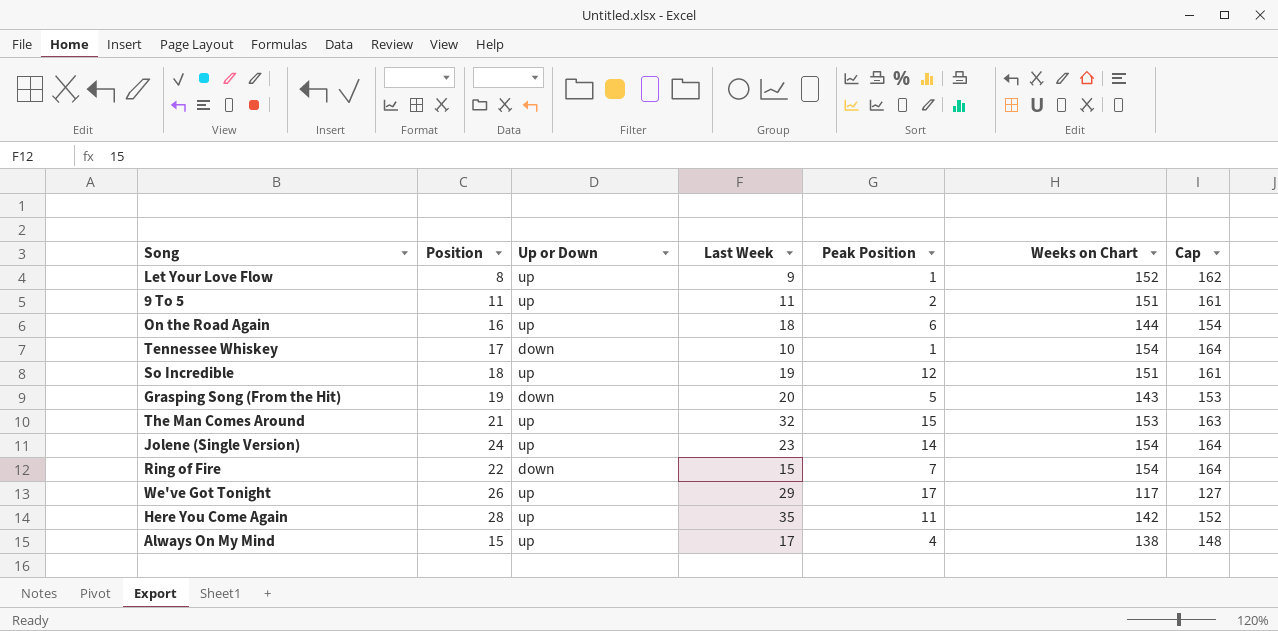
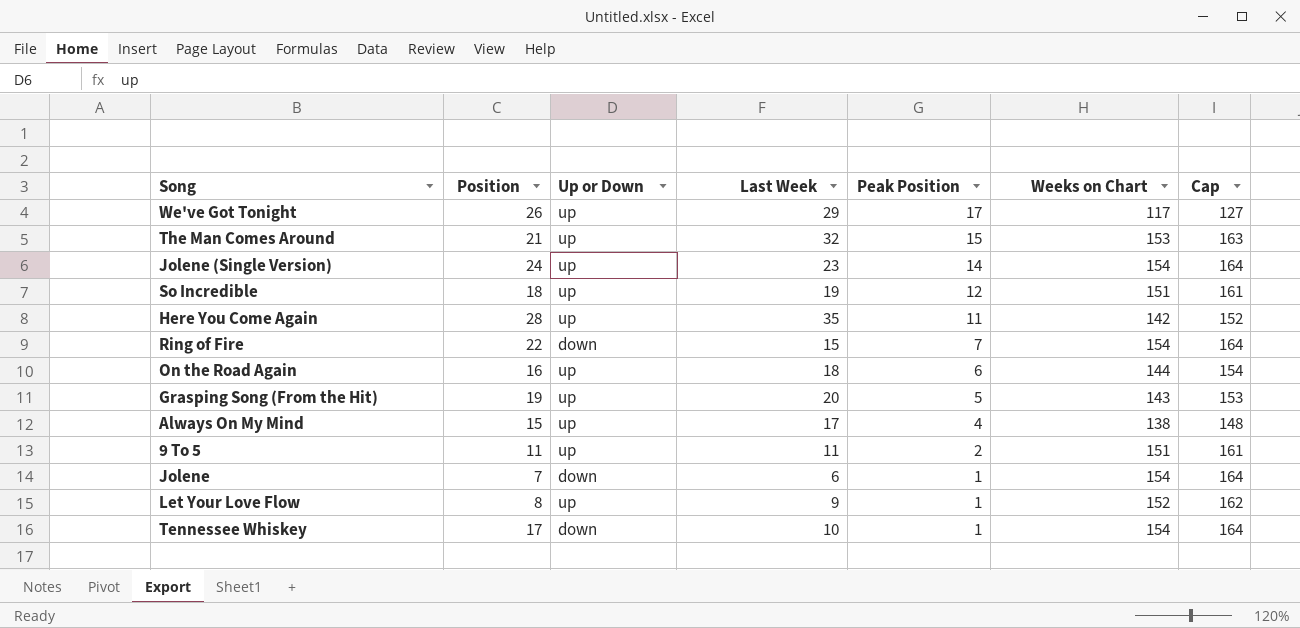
row order: none -> Peak Position descending
Grasping Song (From the Hit) | Up or Down: down -> up
row Jolene: none -> 7 | down | 6 | 1 | 154 | 164

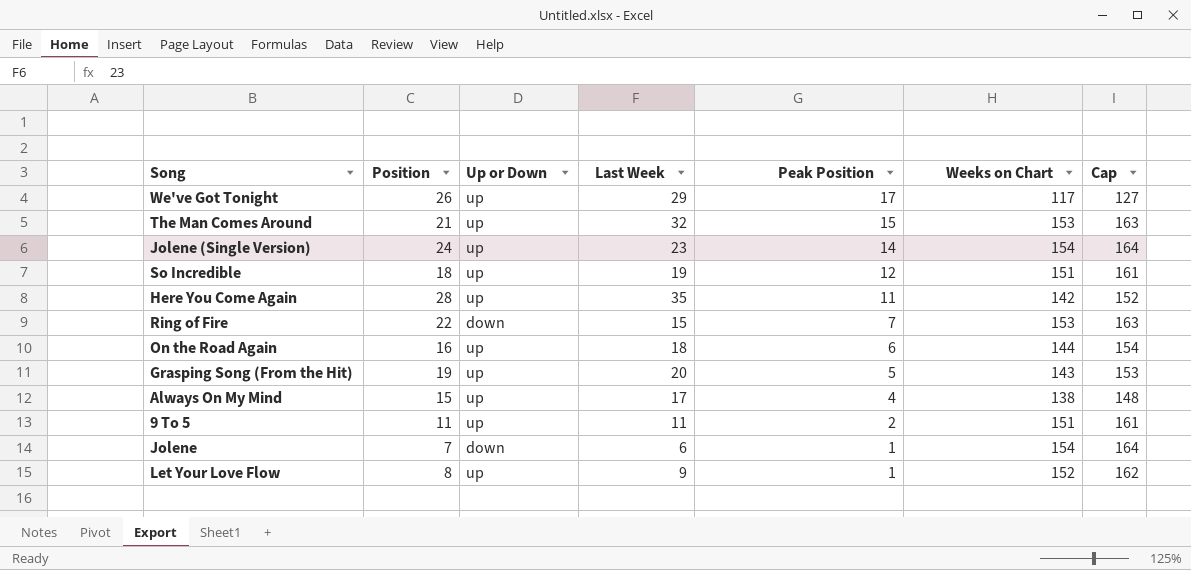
row Tennessee Whiskey: 17 | down | 10 | 1 | 154 | 164 -> none
Ring of Fire | Weeks on Chart: 154 -> 153
Ring of Fire | Cap: 164 -> 163

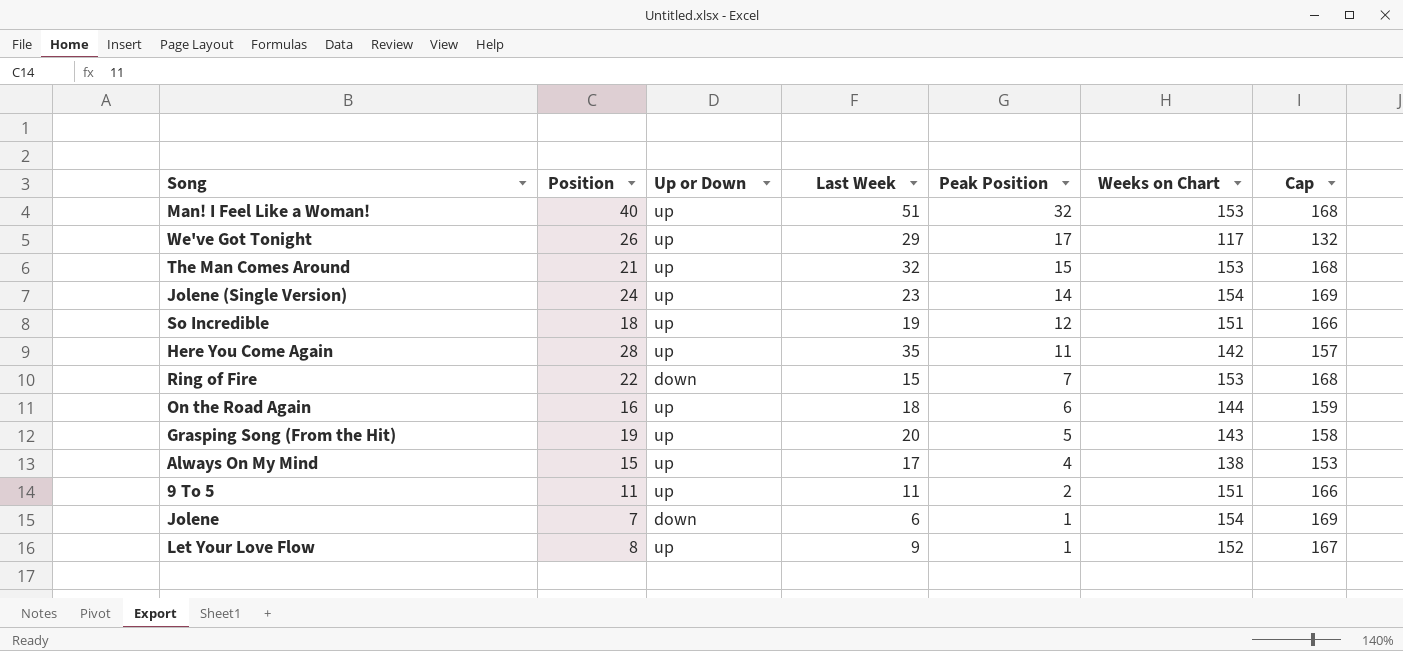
column Cap | formula: [Weeks on Chart] + 10 -> [Weeks on Chart] + 15
row Man! I Feel Like a Woman!: none -> 40 | up | 51 | 32 | 153 | 168

